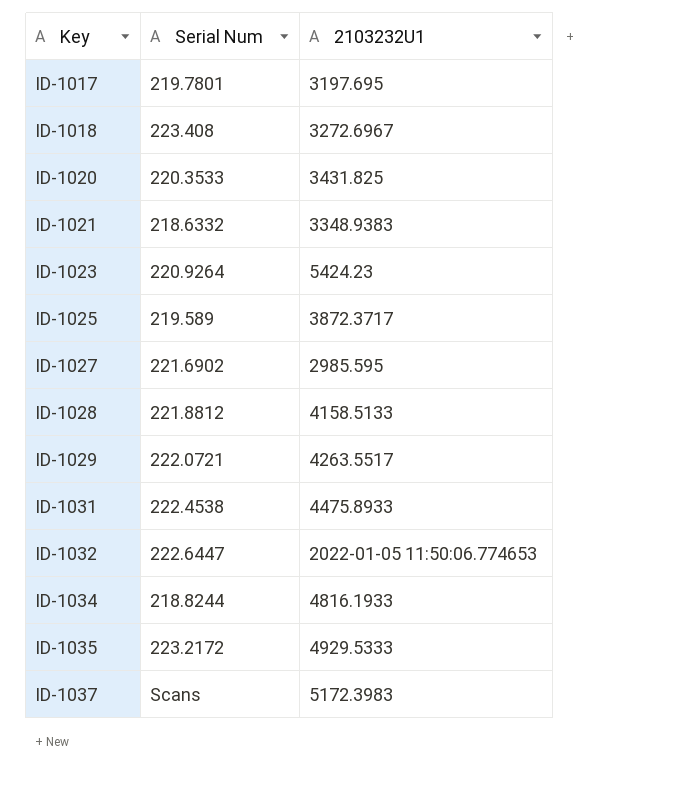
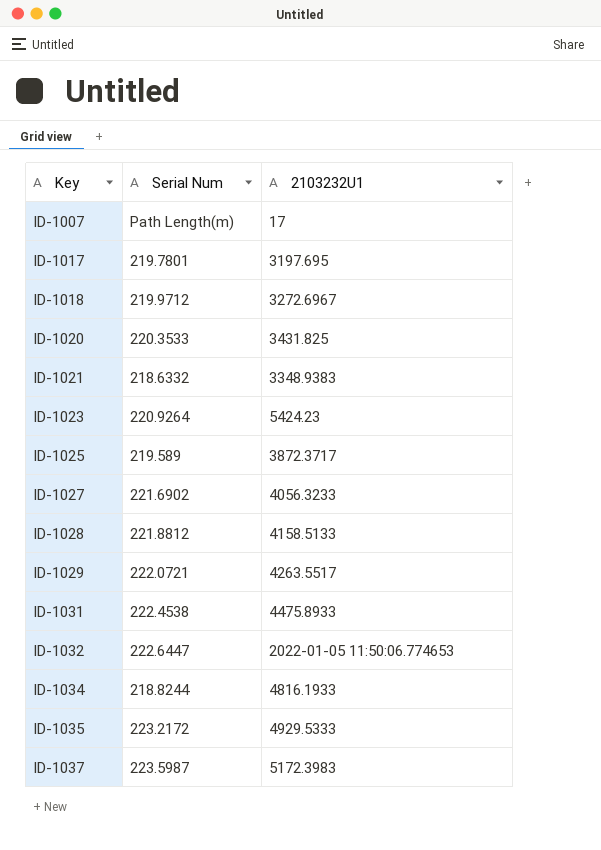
row ID-1007: none -> Path Length(m) | 17
ID-1018 | Serial Num: 223.408 -> 219.9712
ID-1027 | 2103232U1: 2985.595 -> 4056.3233
ID-1037 | Serial Num: Scans -> 223.5987

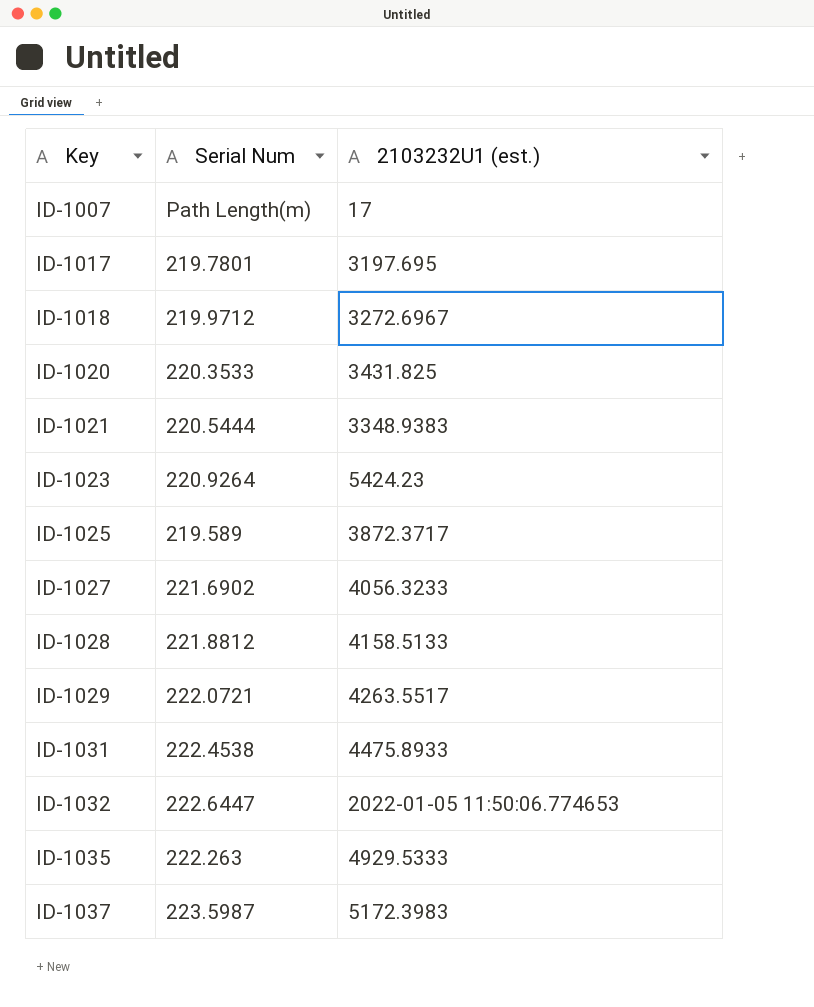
column name: 2103232U1 -> 2103232U1 (est.)
row ID-1034: 218.8244 | 4816.1933 -> none
ID-1021 | Serial Num: 218.6332 -> 220.5444
ID-1035 | Serial Num: 223.2172 -> 222.263

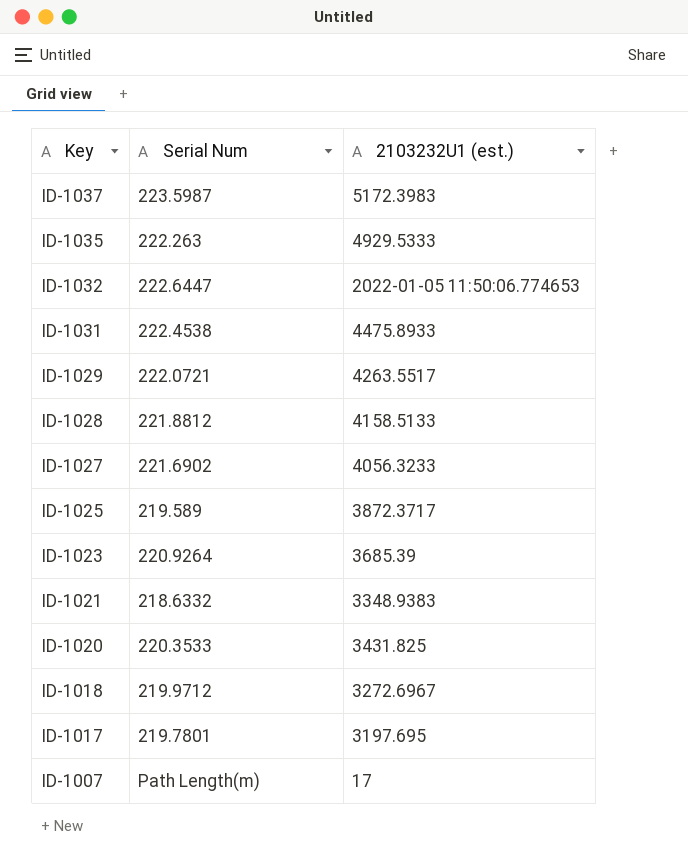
row order: Key ascending -> Key descending
ID-1023 | 2103232U1 (est.): 5424.23 -> 3685.39
ID-1021 | Serial Num: 220.5444 -> 218.6332

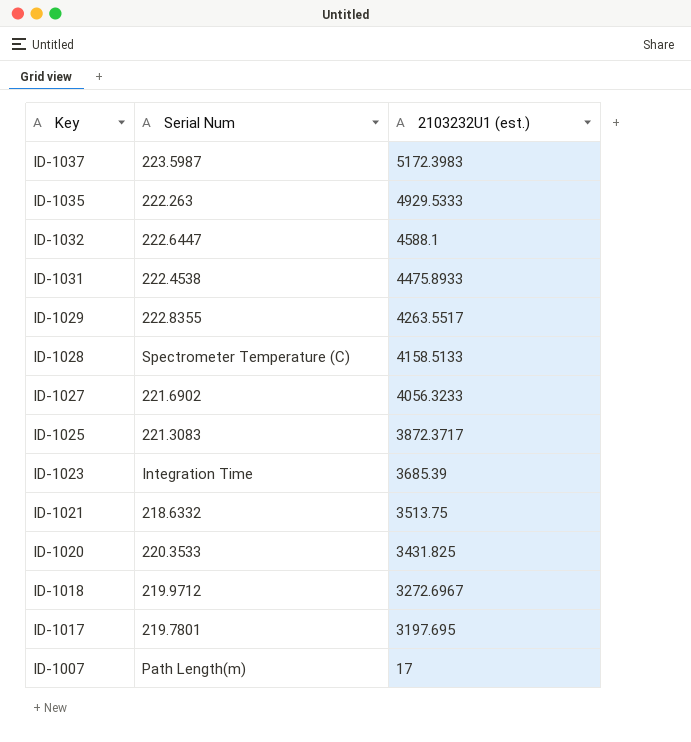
ID-1032 | 2103232U1 (est.): 2022-01-05 11:50:06.774653 -> 4588.1
ID-1029 | Serial Num: 222.0721 -> 222.8355
ID-1028 | Serial Num: 221.8812 -> Spectrometer Temperature (C)
ID-1025 | Serial Num: 219.589 -> 221.3083
ID-1023 | Serial Num: 220.9264 -> Integration Time
ID-1021 | 2103232U1 (est.): 3348.9383 -> 3513.75

